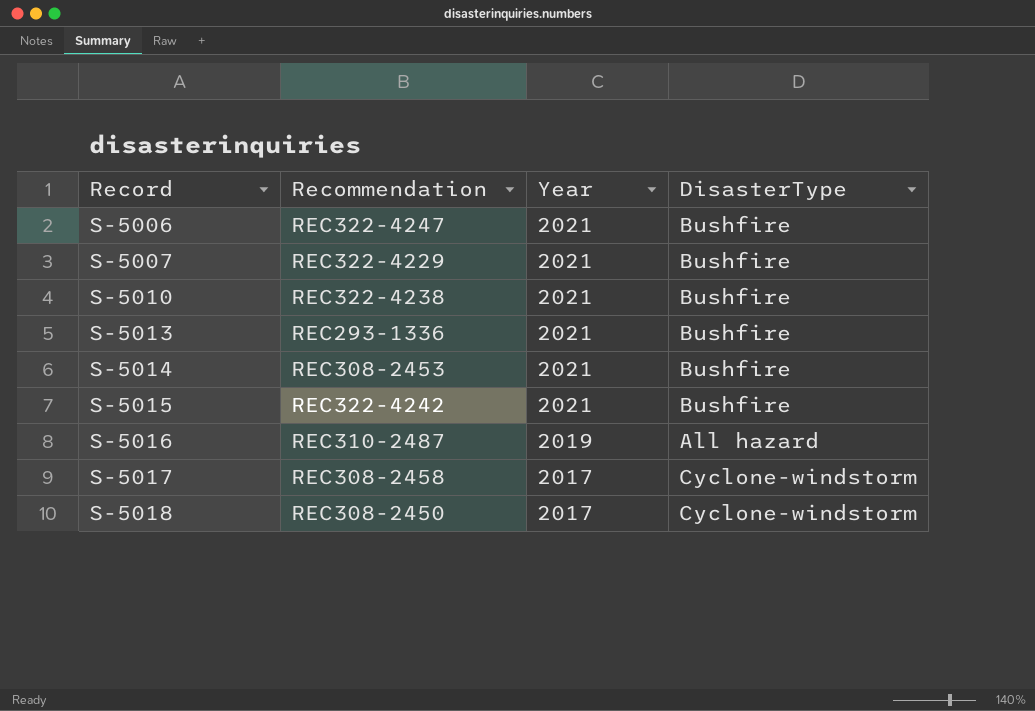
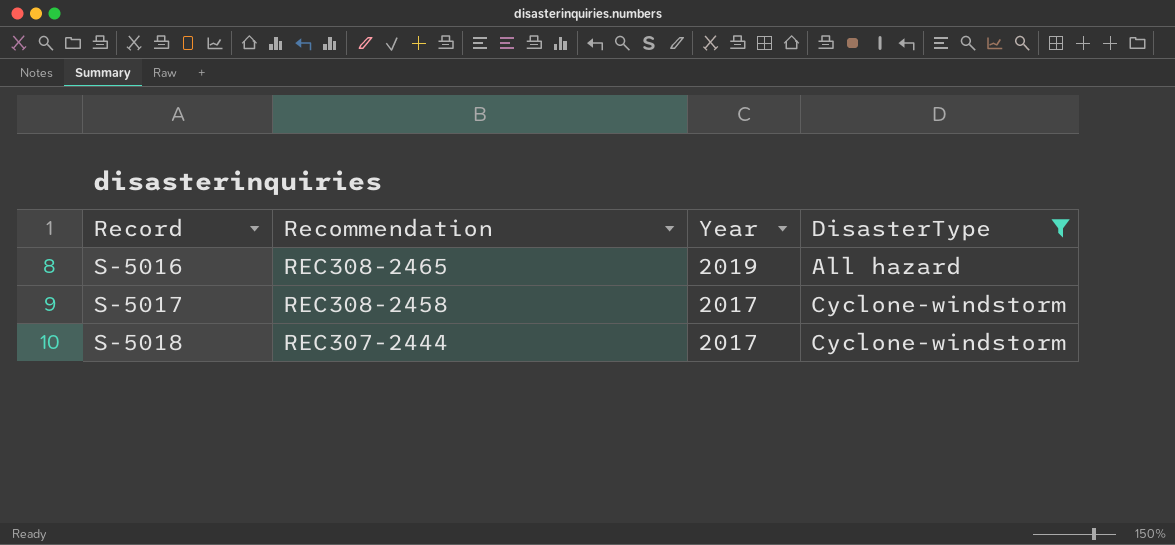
filter: none -> DisasterType != Bushfire
S-5016 | Recommendation: REC310-2487 -> REC308-2465
S-5018 | Recommendation: REC308-2450 -> REC307-2444

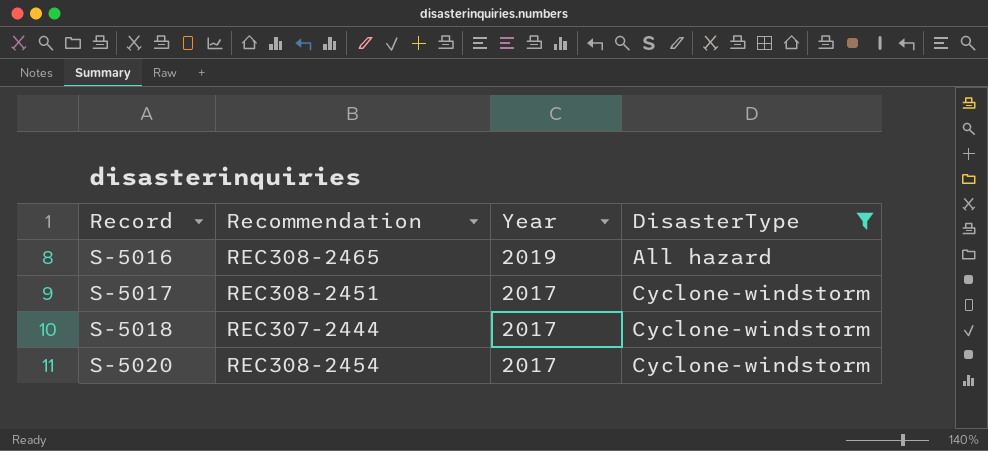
S-5017 | Recommendation: REC308-2458 -> REC308-2451
row S-5020: none -> REC308-2454 | 2017 | Cyclone-windstorm

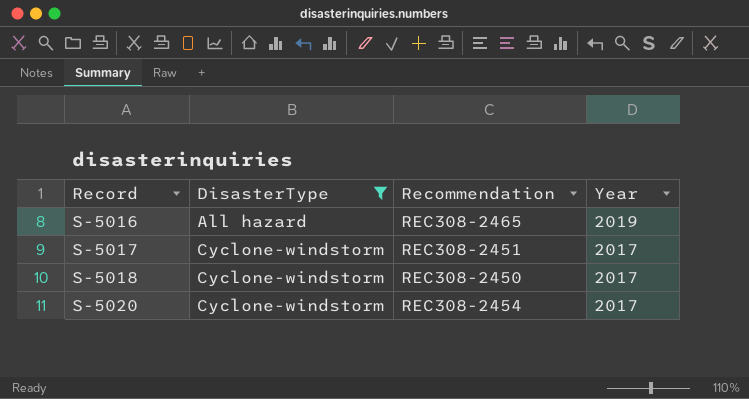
column DisasterType | position: 4 -> 2
S-5018 | Recommendation: REC307-2444 -> REC308-2450

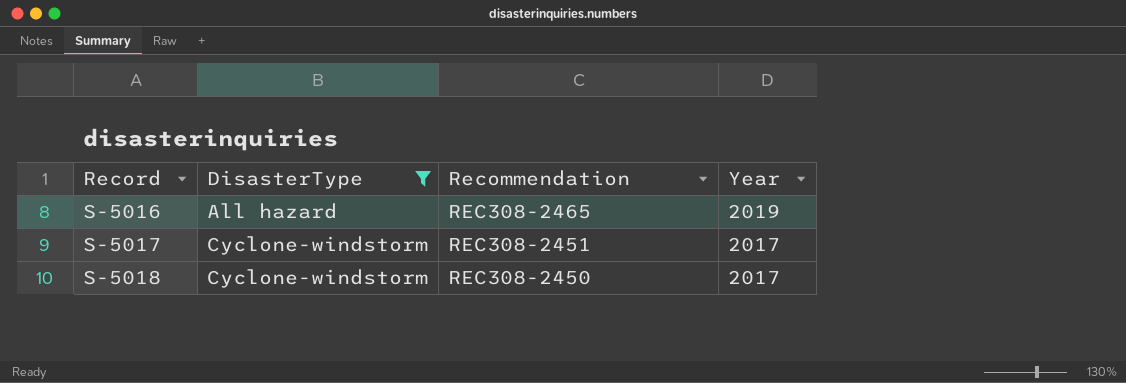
row S-5020: Cyclone-windstorm | REC308-2454 | 2017 -> none

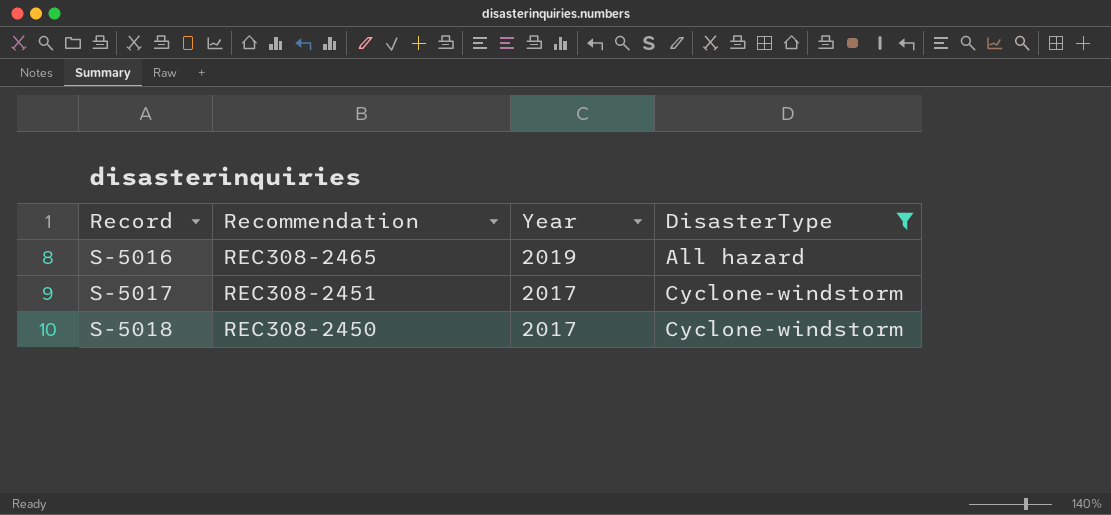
column DisasterType | position: 2 -> 4

